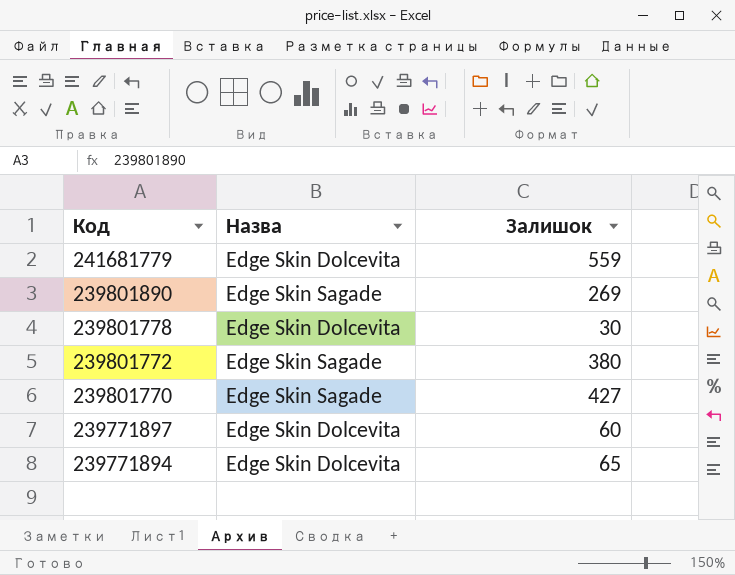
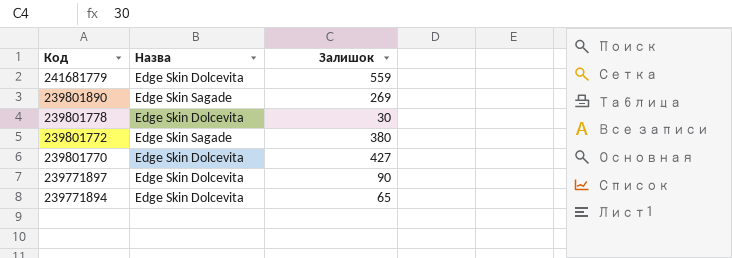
239801770 | Назва: Edge Skin Sagade -> Edge Skin Dolcevita
239771897 | Залишок: 60 -> 90

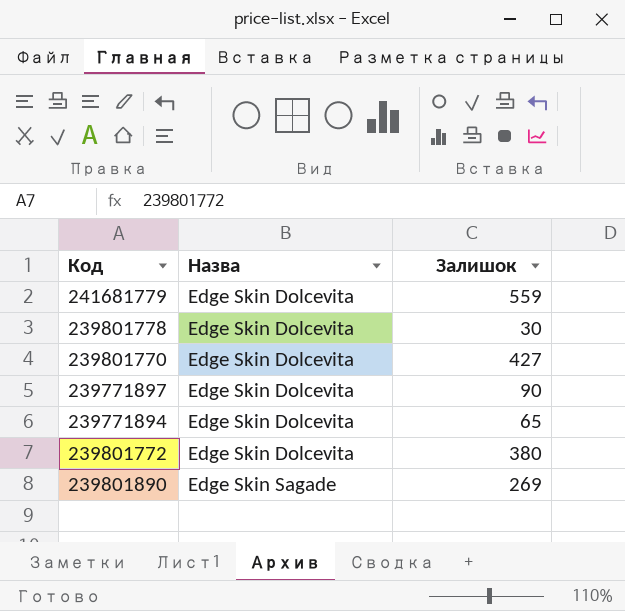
row order: Код descending -> Назва ascending
239801772 | Назва: Edge Skin Sagade -> Edge Skin Dolcevita

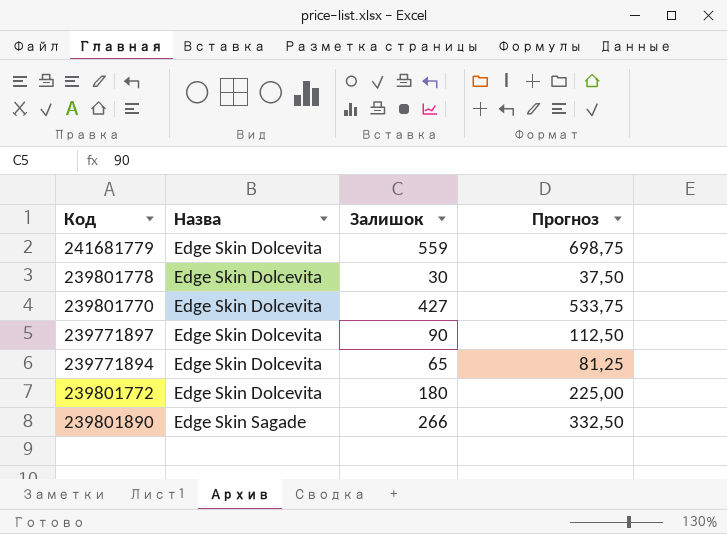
column Прогноз | formula: none -> [Залишок] * 1,25
239801772 | Залишок: 380 -> 180
239801890 | Залишок: 269 -> 266

